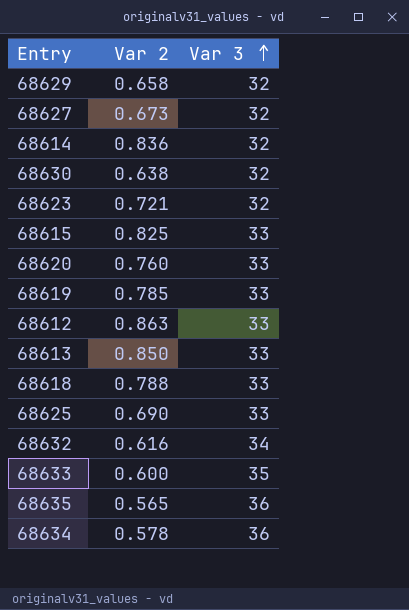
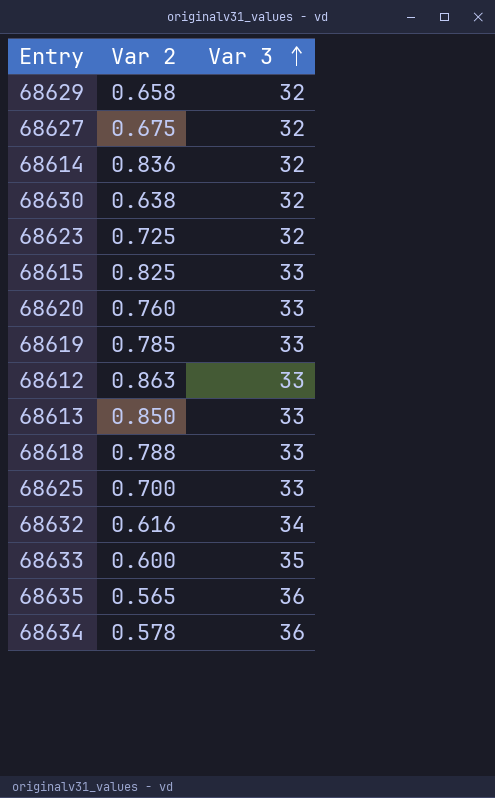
68627 | Var 2: 0.673 -> 0.675
68623 | Var 2: 0.721 -> 0.725
68625 | Var 2: 0.690 -> 0.700

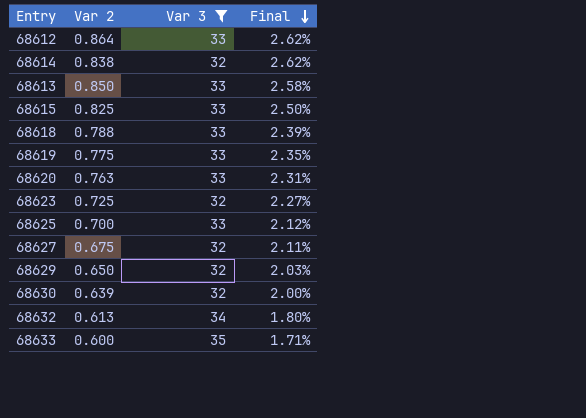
filter: none -> Var 3 != 36
row order: Var 3 ascending -> Final descending
column Final | formula: none -> [Var 2] / [Var 3]
68612 | Var 2: 0.863 -> 0.864
68614 | Var 2: 0.836 -> 0.838
68619 | Var 2: 0.785 -> 0.775
68620 | Var 2: 0.760 -> 0.763
68629 | Var 2: 0.658 -> 0.650
68630 | Var 2: 0.638 -> 0.639
68632 | Var 2: 0.616 -> 0.613

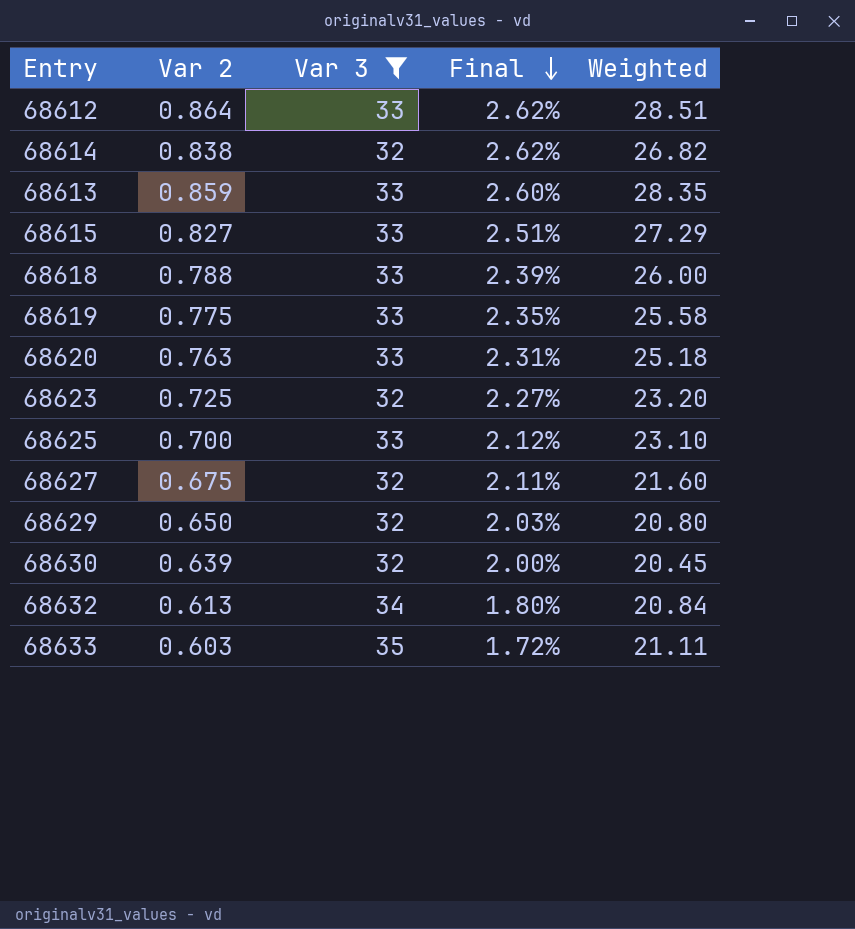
column Weighted | formula: none -> [Var 2] * [Var 3]
68613 | Var 2: 0.850 -> 0.859
68613 | Final: 2.58% -> 2.60%
68615 | Var 2: 0.825 -> 0.827
68615 | Final: 2.50% -> 2.51%
68633 | Var 2: 0.600 -> 0.603
68633 | Final: 1.71% -> 1.72%

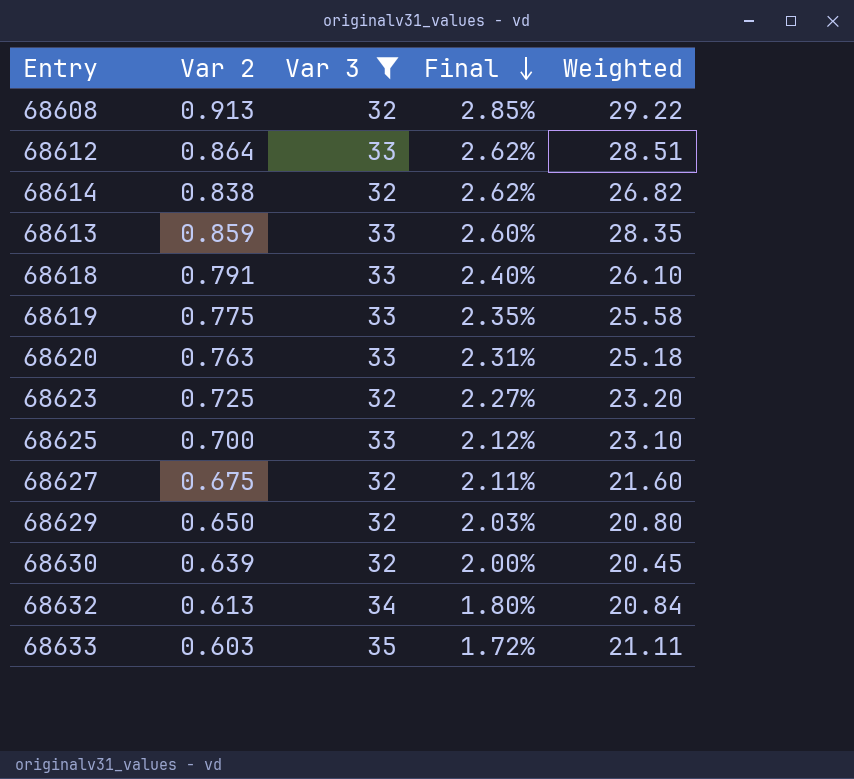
row 68615: 0.827 | 33 | 2.51% | 27.29 -> none
row 68608: none -> 0.913 | 32 | 2.85% | 29.22
68618 | Var 2: 0.788 -> 0.791
68618 | Final: 2.39% -> 2.40%
68618 | Weighted: 26.00 -> 26.10

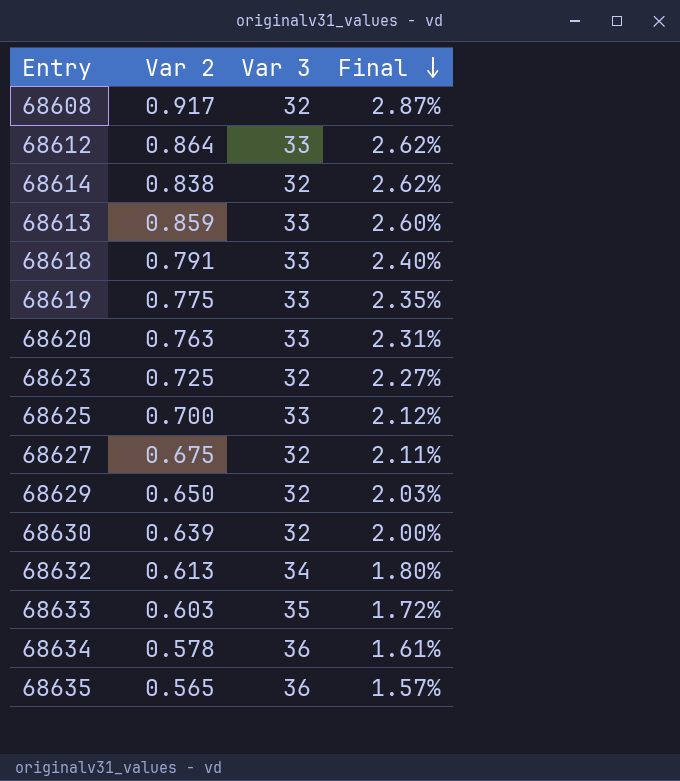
filter: Var 3 != 36 -> none
column Weighted | formula: [Var 2] * [Var 3] -> none
68608 | Var 2: 0.913 -> 0.917
68608 | Final: 2.85% -> 2.87%

